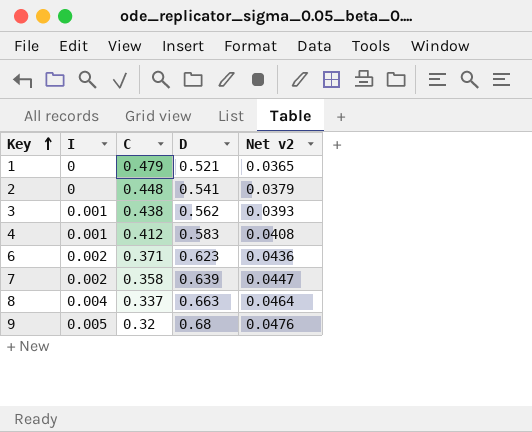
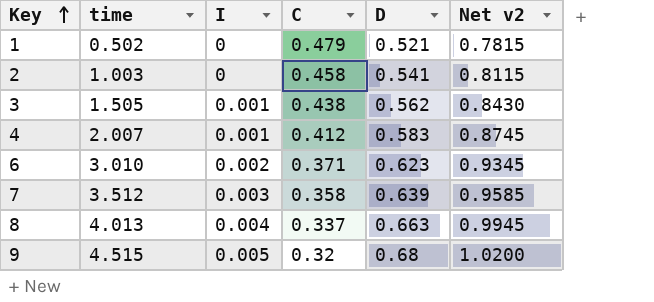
column time | position: none -> 2
column Net v2 | formula: [D] * 0.07 -> [D] * 1.5
2 | C: 0.448 -> 0.458
7 | I: 0.002 -> 0.003

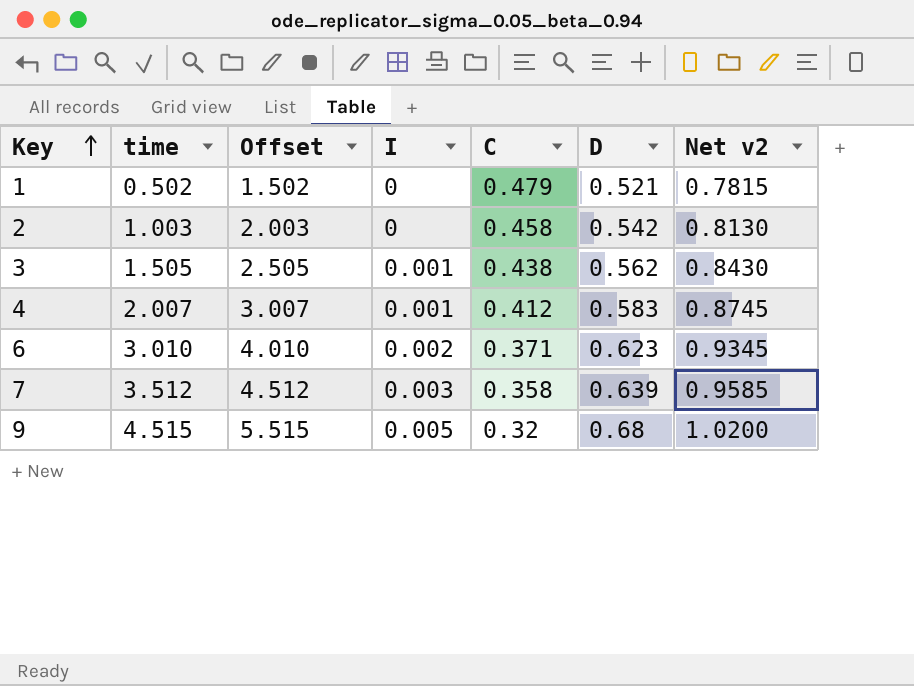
column Offset | formula: none -> [time] + 1
row 8: 4.013 | 0.004 | 0.337 | 0.663 | 0.9945 -> none
2 | D: 0.541 -> 0.542
2 | Net v2: 0.8115 -> 0.8130

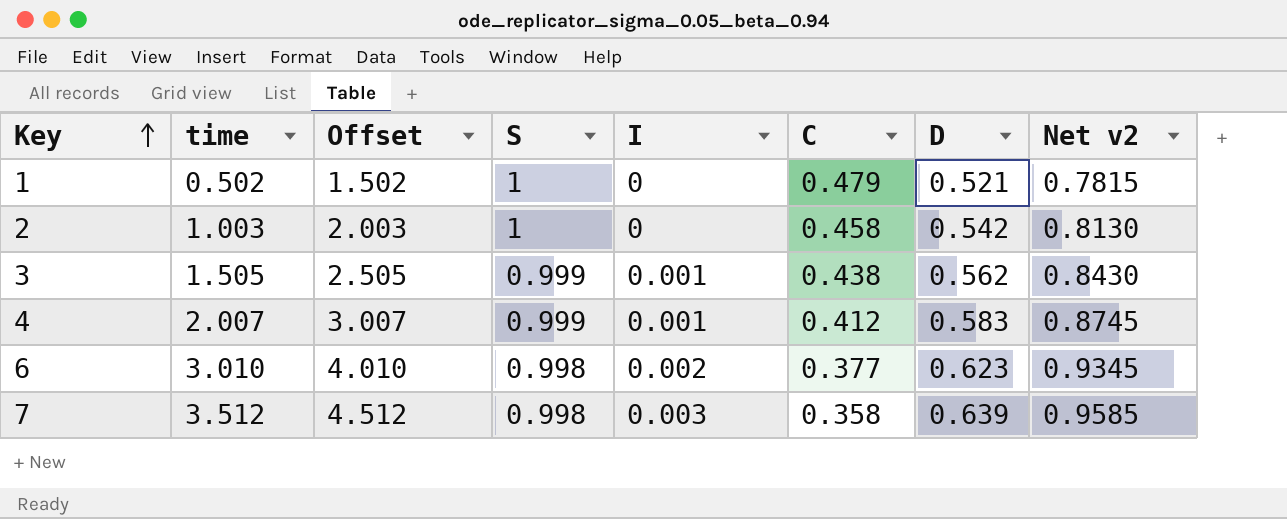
column S | position: none -> 4
row 9: 4.515 | 5.515 | 0.005 | 0.32 | 0.68 | 1.0200 -> none
6 | C: 0.371 -> 0.377

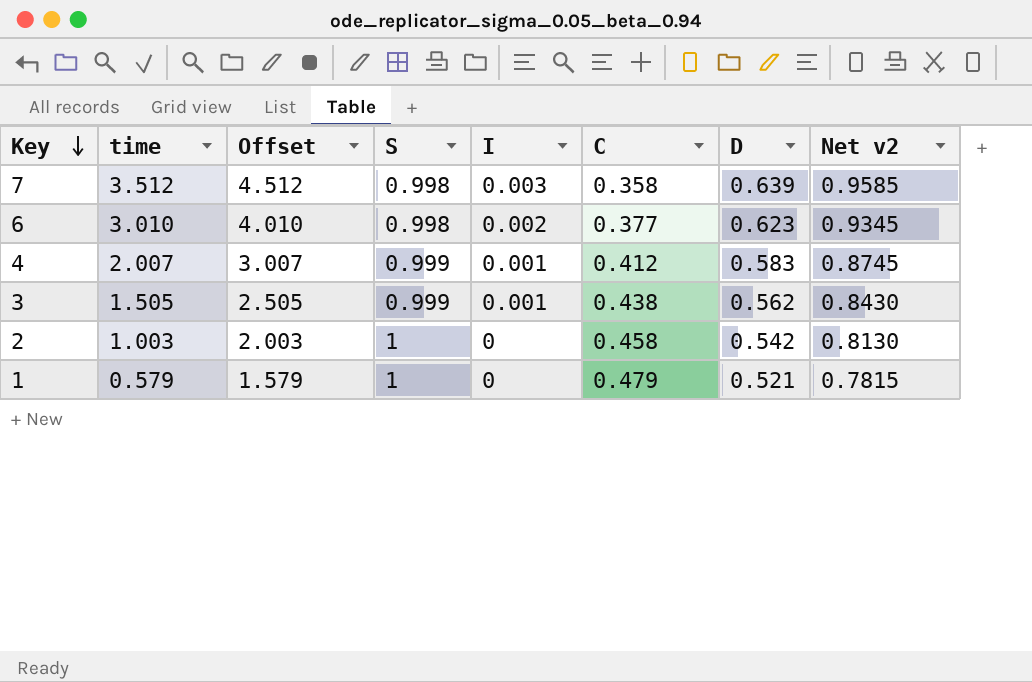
row order: Key ascending -> Key descending
1 | time: 0.502 -> 0.579
1 | Offset: 1.502 -> 1.579

